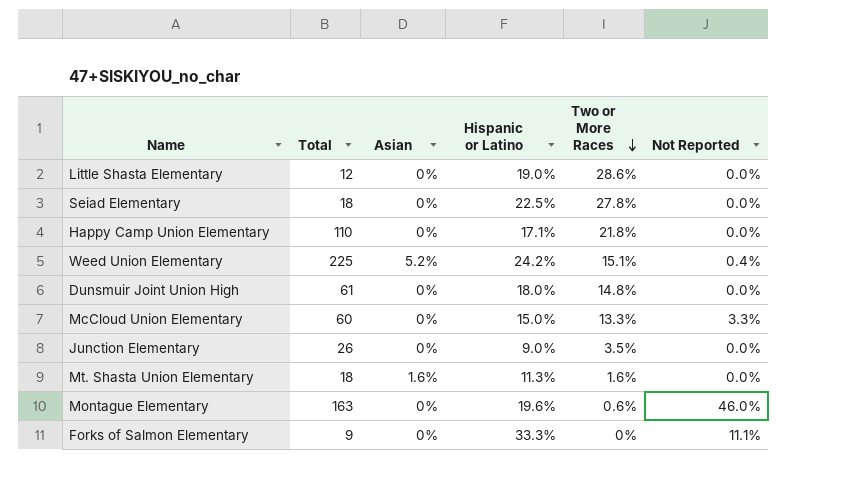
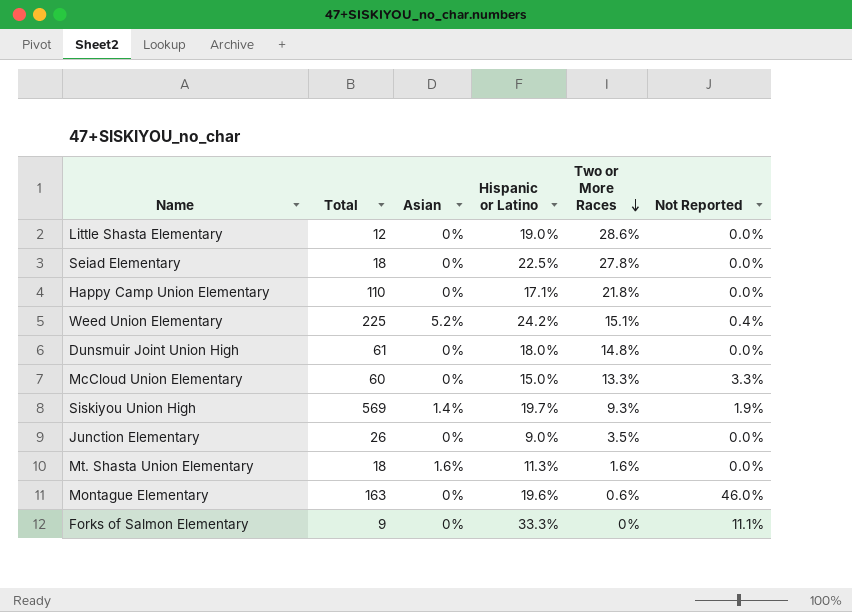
row Siskiyou Union High: none -> 569 | 1.4% | 19.7% | 9.3% | 1.9%

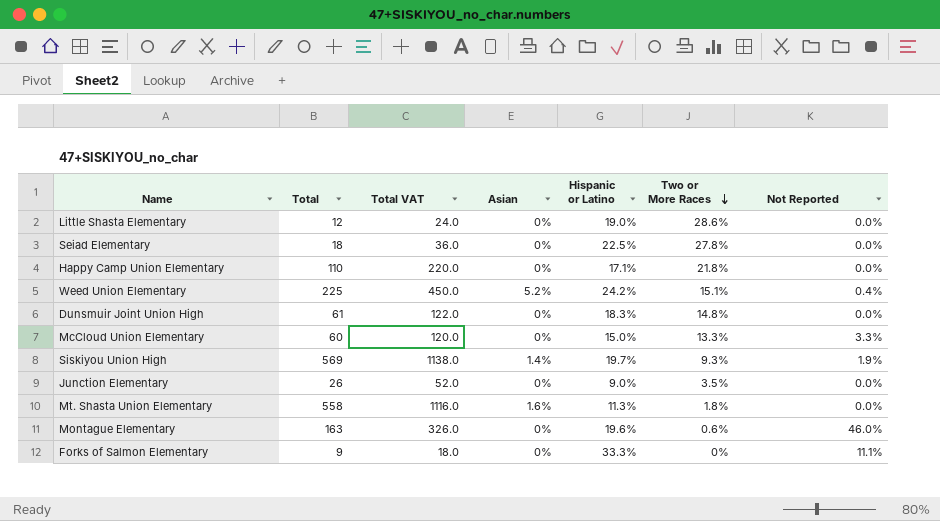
column Total VAT | formula: none -> [Total] * 2
Dunsmuir Joint Union High | Hispanic or Latino: 18.0% -> 18.3%
Mt. Shasta Union Elementary | Total: 18 -> 558
Mt. Shasta Union Elementary | Two or More Races: 1.6% -> 1.8%

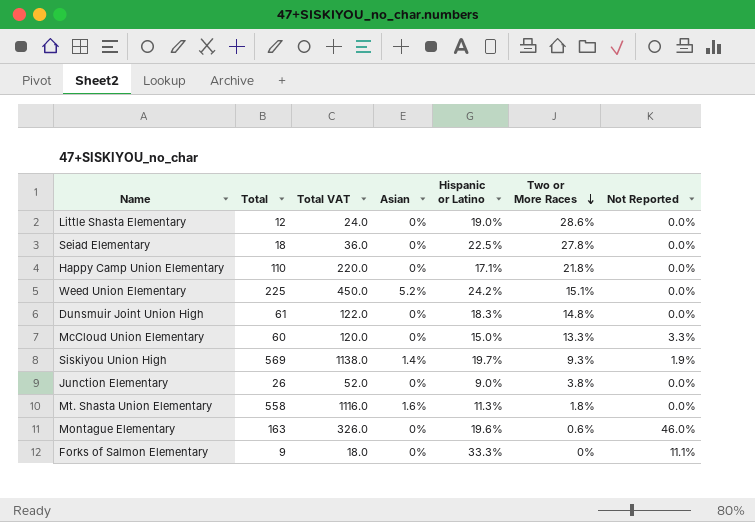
Weed Union Elementary | Not Reported: 0.4% -> 0.0%
Junction Elementary | Two or More Races: 3.5% -> 3.8%

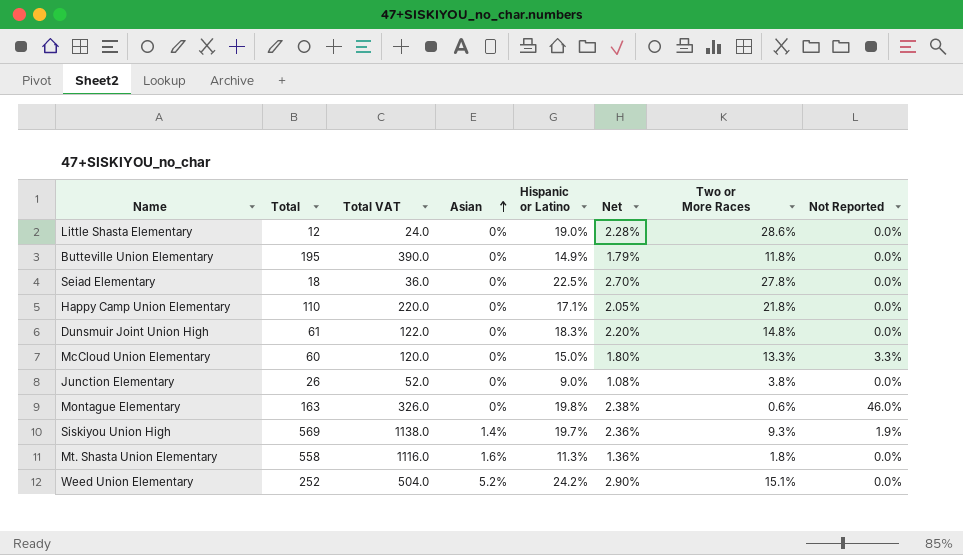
row order: Two or More Races descending -> Asian ascending
column Net | formula: none -> [Hispanic or Latino] * 0.12
row Forks of Salmon Elementary: 9 | 18.0 | 0% | 33.3% | 0% | 11.1% -> none
row Butteville Union Elementary: none -> 195 | 390.0 | 0% | 14.9% | 1.79% | 11.8% | 0.0%
Montague Elementary | Hispanic or Latino: 19.6% -> 19.8%
Weed Union Elementary | Total: 225 -> 252
Weed Union Elementary | Total VAT: 450.0 -> 504.0

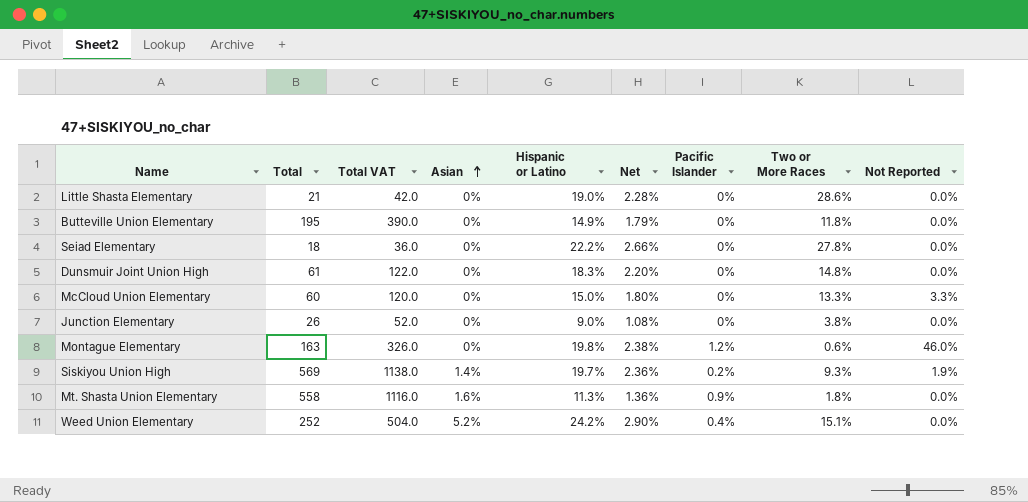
column Pacific Islander | position: none -> 7
row Happy Camp Union Elementary: 110 | 220.0 | 0% | 17.1% | 2.05% | 21.8% | 0.0% -> none
Little Shasta Elementary | Total: 12 -> 21
Little Shasta Elementary | Total VAT: 24.0 -> 42.0
Seiad Elementary | Hispanic or Latino: 22.5% -> 22.2%
Seiad Elementary | Net: 2.70% -> 2.66%

